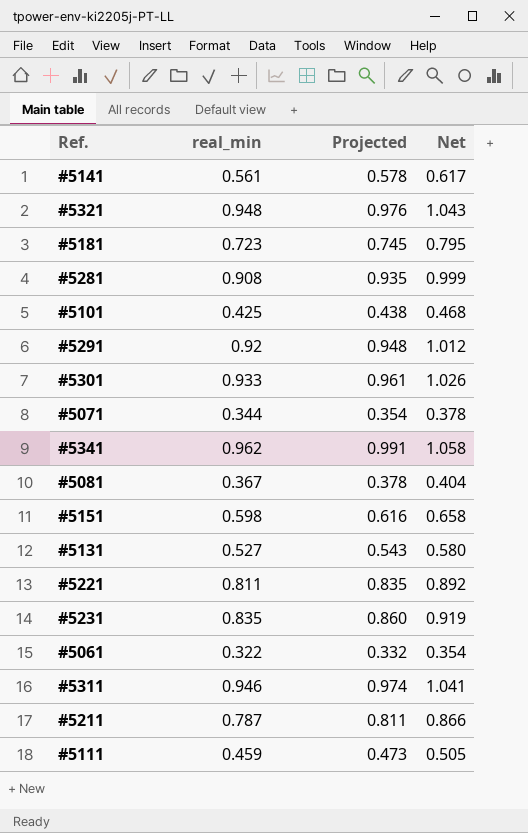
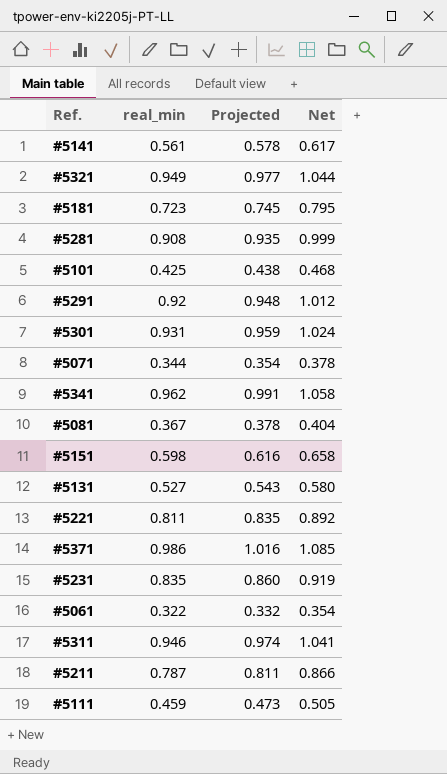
#5321 | real_min: 0.948 -> 0.949
#5321 | Projected: 0.976 -> 0.977
#5321 | Net: 1.043 -> 1.044
#5301 | real_min: 0.933 -> 0.931
#5301 | Projected: 0.961 -> 0.959
#5301 | Net: 1.026 -> 1.024
row #5371: none -> 0.986 | 1.016 | 1.085

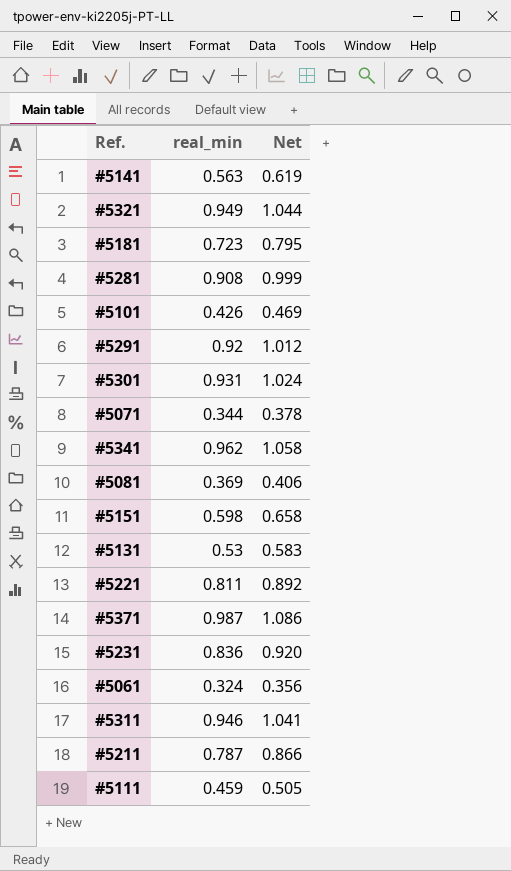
column Projected | formula: [real_min] * 1.03 -> none
#5141 | real_min: 0.561 -> 0.563
#5141 | Net: 0.617 -> 0.619
#5101 | real_min: 0.425 -> 0.426
#5101 | Net: 0.468 -> 0.469
#5081 | real_min: 0.367 -> 0.369
#5081 | Net: 0.404 -> 0.406
#5131 | real_min: 0.527 -> 0.53
#5131 | Net: 0.580 -> 0.583
#5371 | real_min: 0.986 -> 0.987
#5371 | Net: 1.085 -> 1.086
#5231 | real_min: 0.835 -> 0.836
#5231 | Net: 0.919 -> 0.920
#5061 | real_min: 0.322 -> 0.324
#5061 | Net: 0.354 -> 0.356

